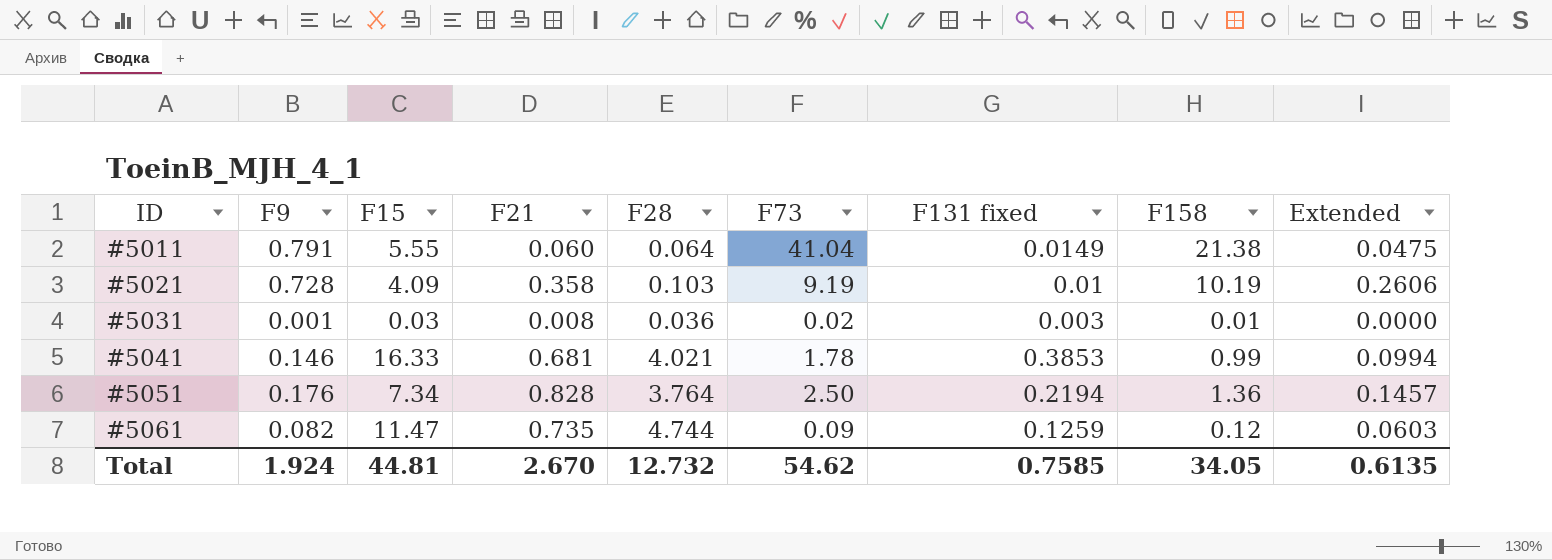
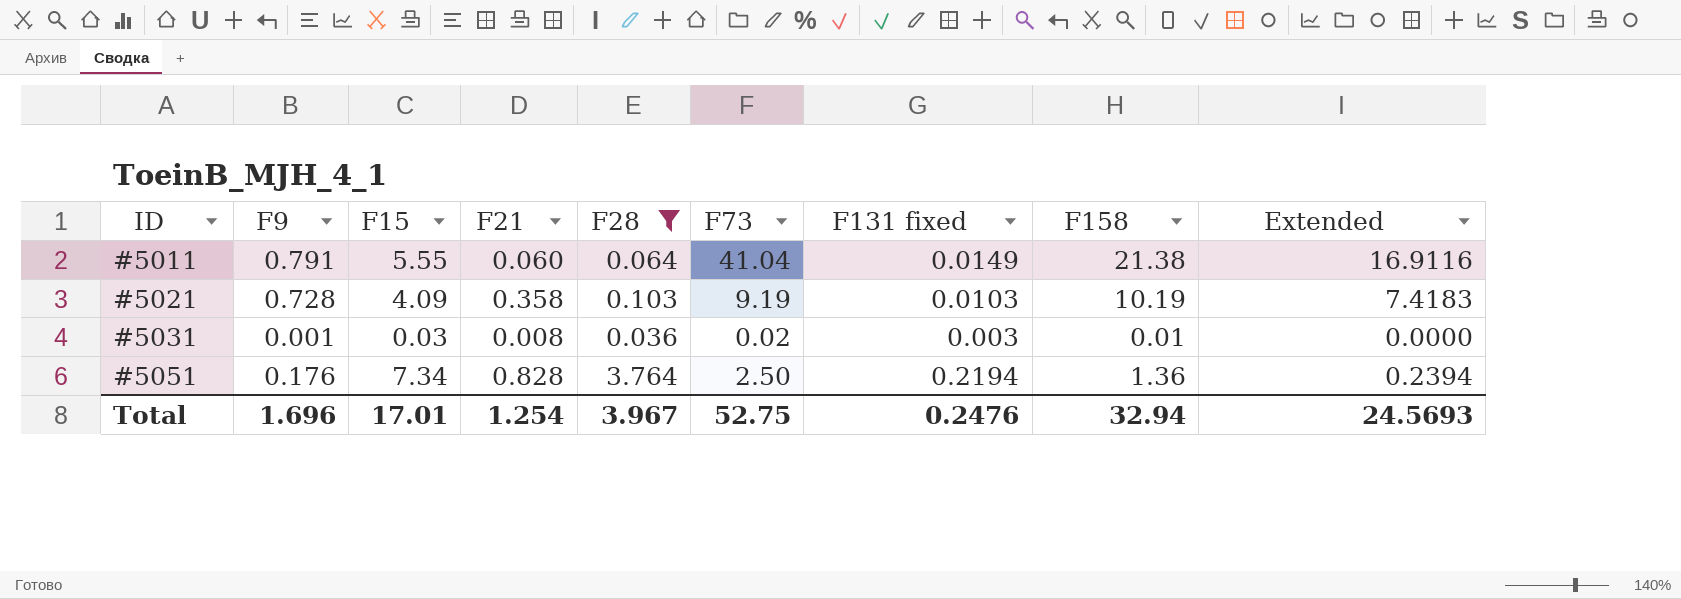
filter: none -> F28 <= 3.764
column Extended | formula: [F9] * [F21] -> [F9] * [F158]
#5021 | F131 fixed: 0.01 -> 0.0103
Total | F9: 1.924 -> 1.696
Total | F15: 44.81 -> 17.01
Total | F21: 2.670 -> 1.254
Total | F28: 12.732 -> 3.967
Total | F73: 54.62 -> 52.75
Total | F131 fixed: 0.7585 -> 0.2476
Total | F158: 34.05 -> 32.94
Total | Extended: 0.6135 -> 24.5693

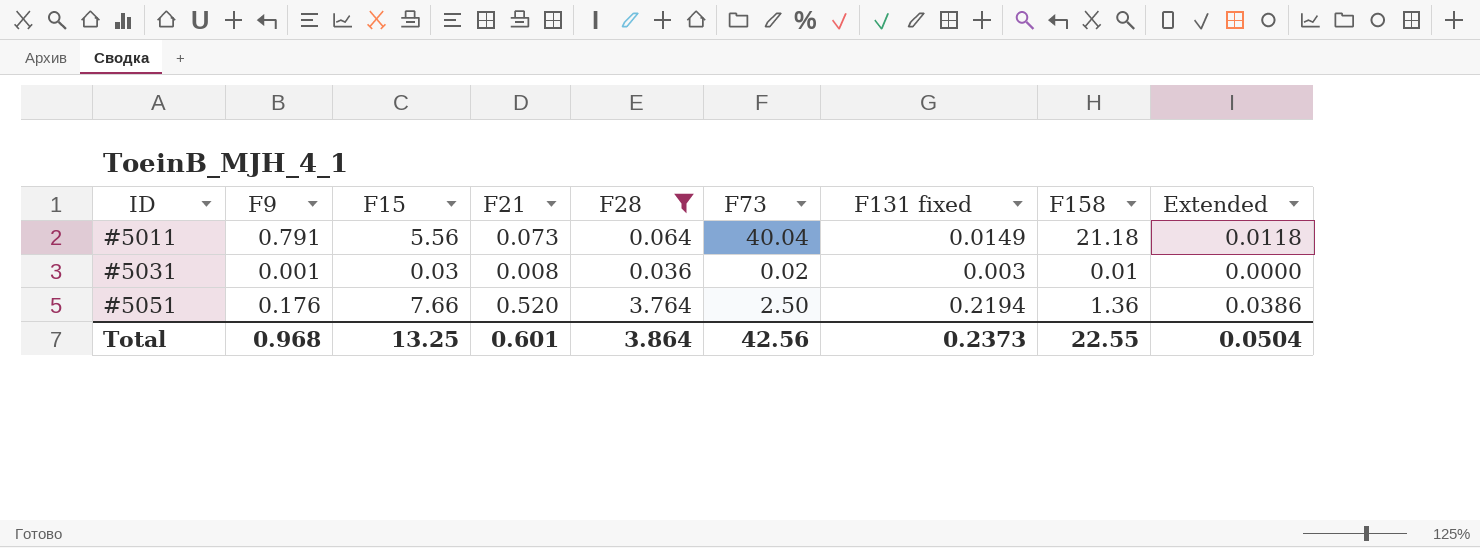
column Extended | formula: [F9] * [F158] -> [F9] * [F131 fixed]
row #5021: 0.728 | 4.09 | 0.358 | 0.103 | 9.19 | 0.0103 | 10.19 | 7.4183 -> none
#5011 | F15: 5.55 -> 5.56
#5011 | F21: 0.060 -> 0.073
#5011 | F73: 41.04 -> 40.04
#5011 | F158: 21.38 -> 21.18
#5051 | F15: 7.34 -> 7.66
#5051 | F21: 0.828 -> 0.520
Total | F9: 1.696 -> 0.968
Total | F15: 17.01 -> 13.25
Total | F21: 1.254 -> 0.601
Total | F28: 3.967 -> 3.864
Total | F73: 52.75 -> 42.56
Total | F131 fixed: 0.2476 -> 0.2373
Total | F158: 32.94 -> 22.55
Total | Extended: 24.5693 -> 0.0504

